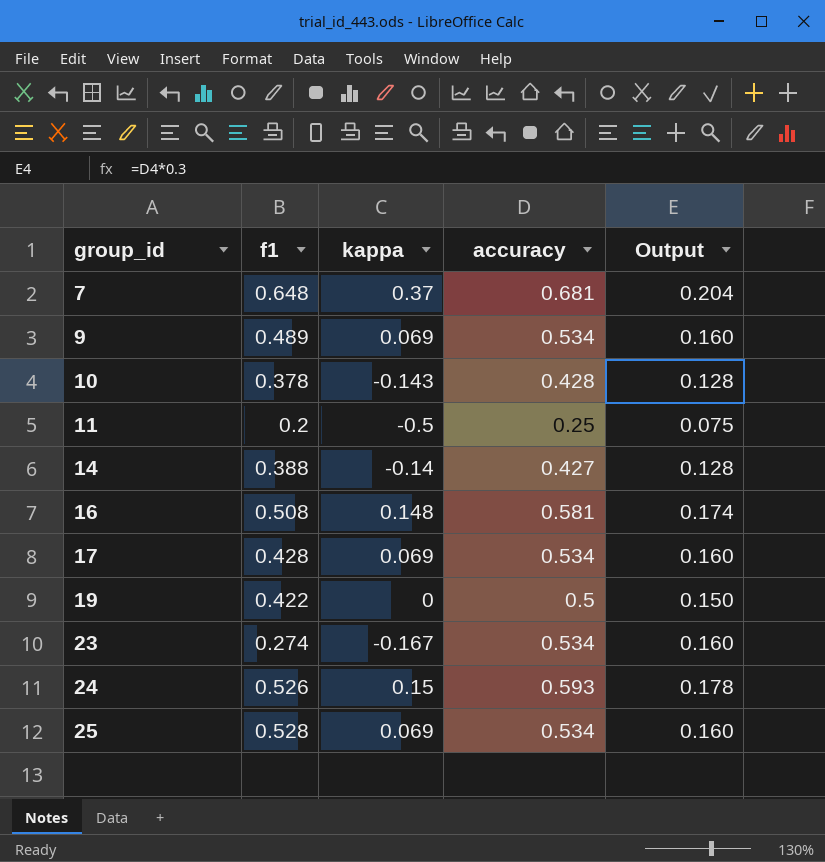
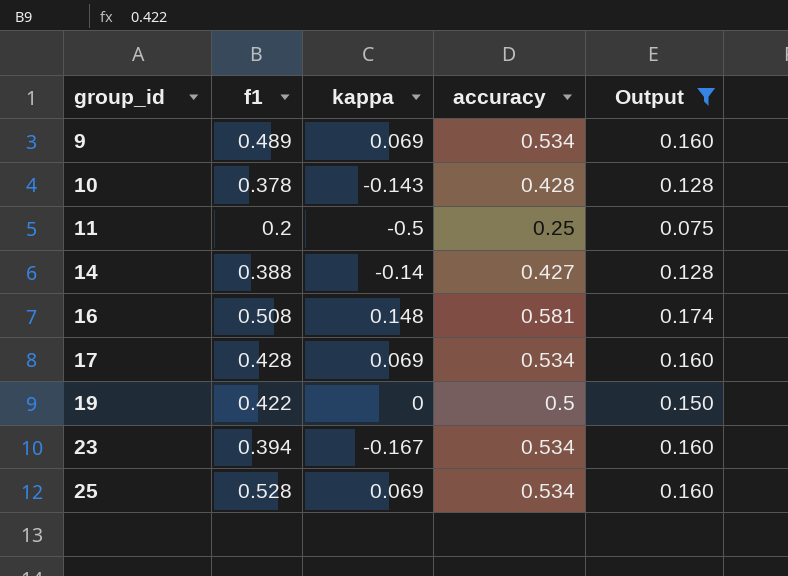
filter: none -> Output <= 0.174
23 | f1: 0.274 -> 0.394

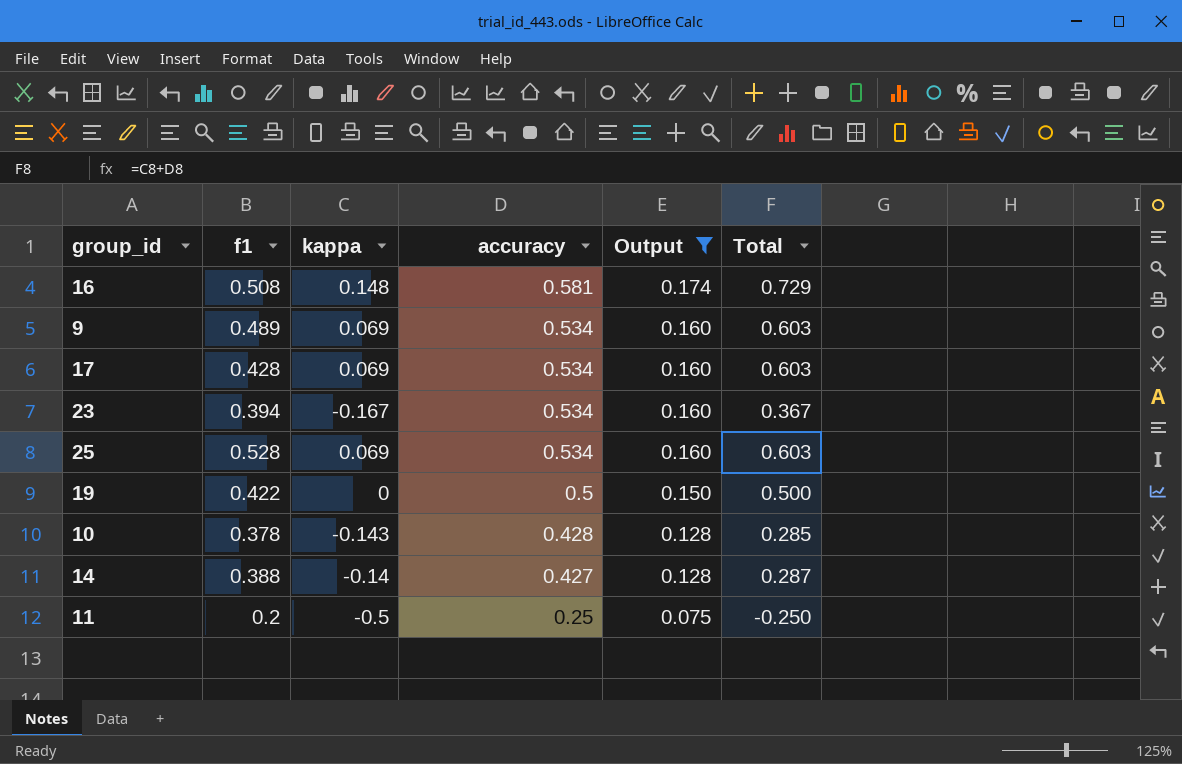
row order: group_id ascending -> accuracy descending
column Total | formula: none -> [kappa] + [accuracy]

